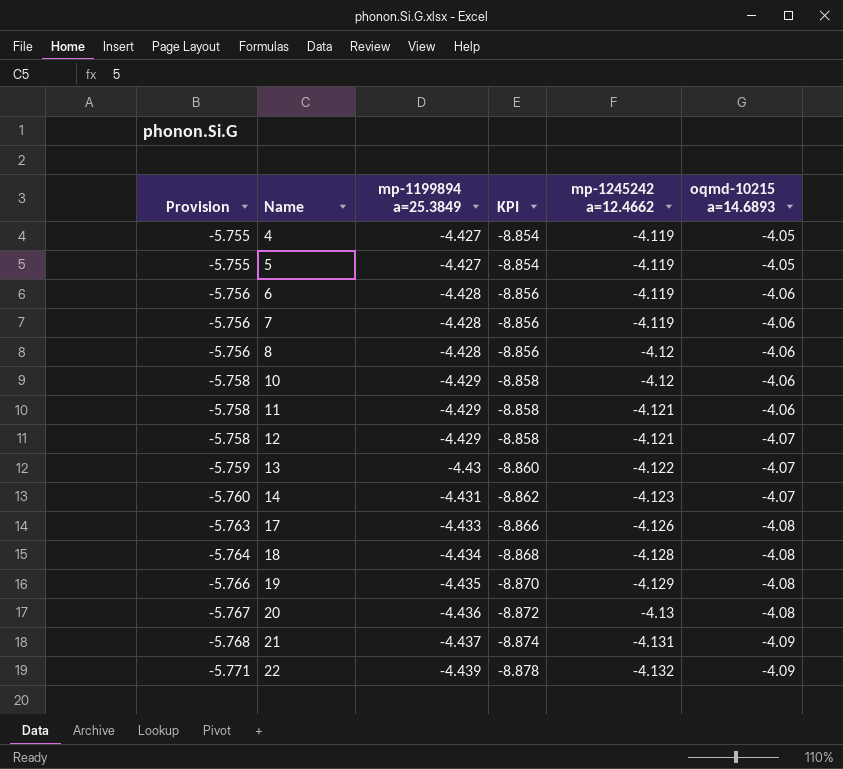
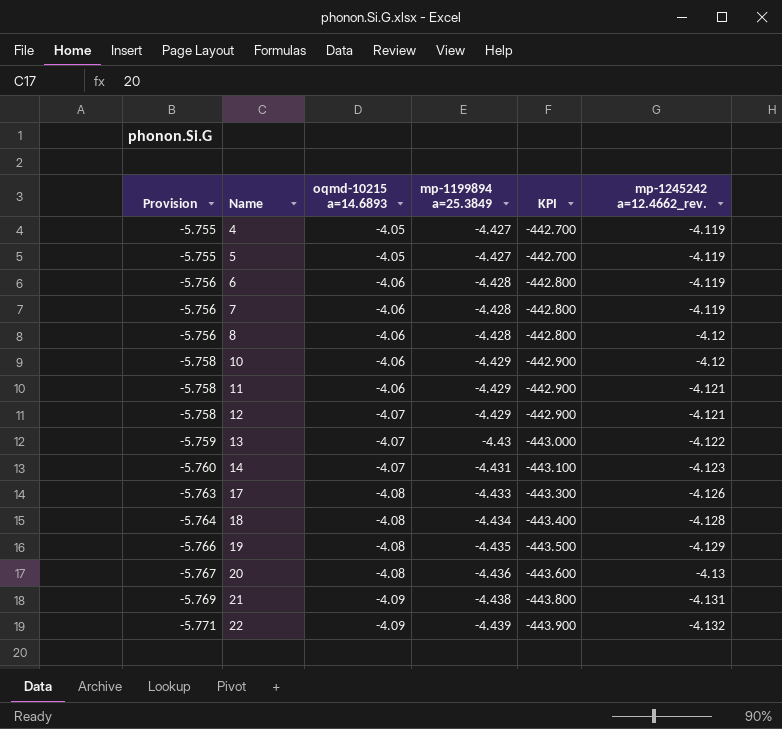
column oqmd-10215 a=14.6893 | position: 6 -> 3
column KPI | formula: [mp-1199894 a=25.3849] * 2 -> [mp-1199894 a=25.3849] * 100
column name: mp-1245242 a=12.4662 -> mp-1245242 a=12.4662_rev.
21 | Provision: -5.768 -> -5.769
21 | mp-1199894 a=25.3849: -4.437 -> -4.438

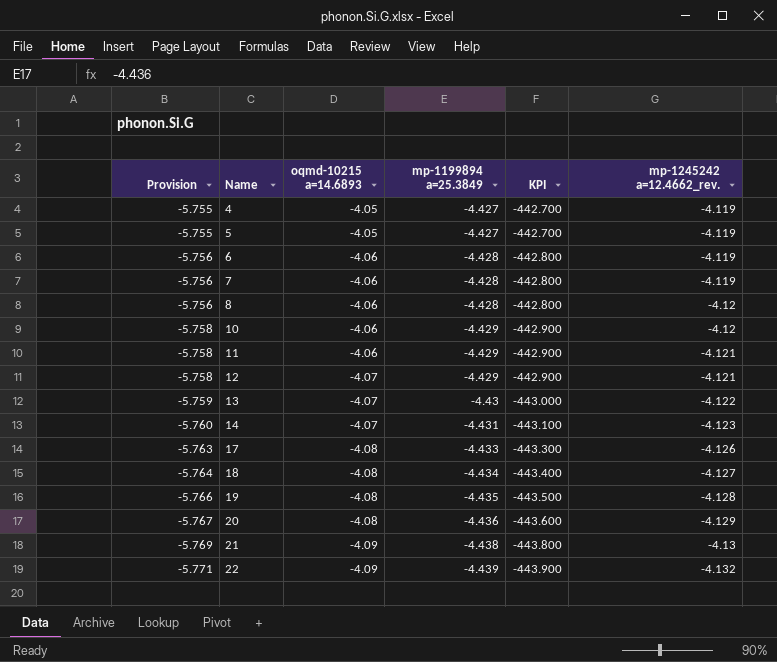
18 | mp-1245242 a=12.4662_rev.: -4.128 -> -4.127
19 | mp-1245242 a=12.4662_rev.: -4.129 -> -4.128
20 | mp-1245242 a=12.4662_rev.: -4.13 -> -4.129
21 | mp-1245242 a=12.4662_rev.: -4.131 -> -4.13

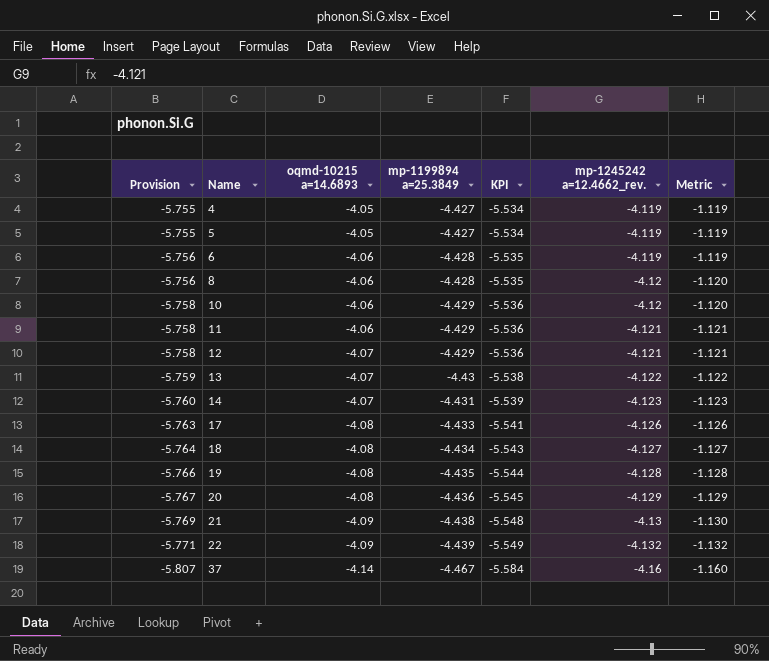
column KPI | formula: [mp-1199894 a=25.3849] * 100 -> [mp-1199894 a=25.3849] * 1.25
column Metric | formula: none -> [mp-1245242 a=12.4662_rev.] + 3
row 7: -5.756 | -4.06 | -4.428 | -442.800 | -4.119 -> none
row 37: none -> -5.807 | -4.14 | -4.467 | -5.584 | -4.16 | -1.160

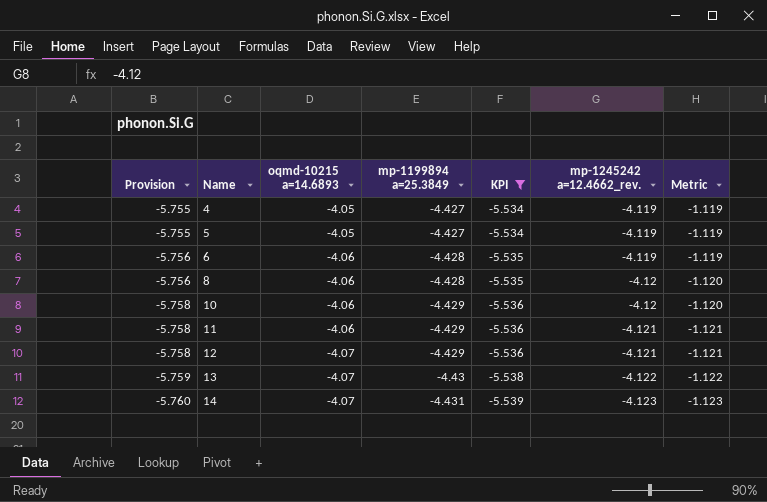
filter: none -> KPI >= -5.539

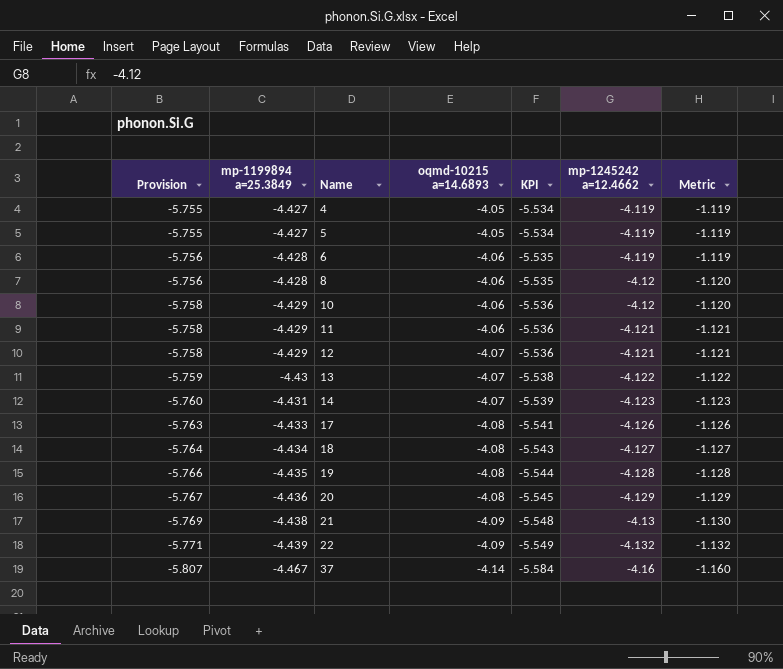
filter: KPI >= -5.539 -> none
column mp-1199894 a=25.3849 | position: 4 -> 2
column name: mp-1245242 a=12.4662_rev. -> mp-1245242 a=12.4662

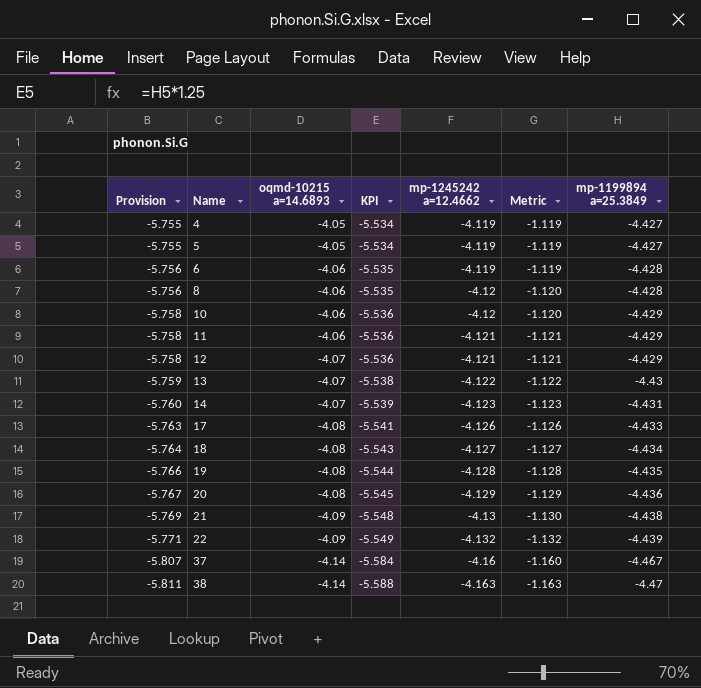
column mp-1199894 a=25.3849 | position: 2 -> 7
row 38: none -> -5.811 | -4.14 | -5.588 | -4.163 | -1.163 | -4.47

